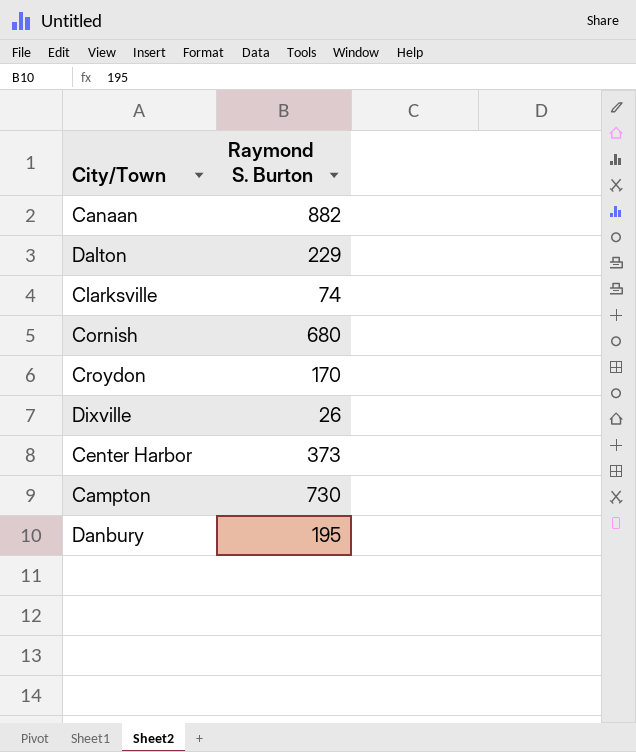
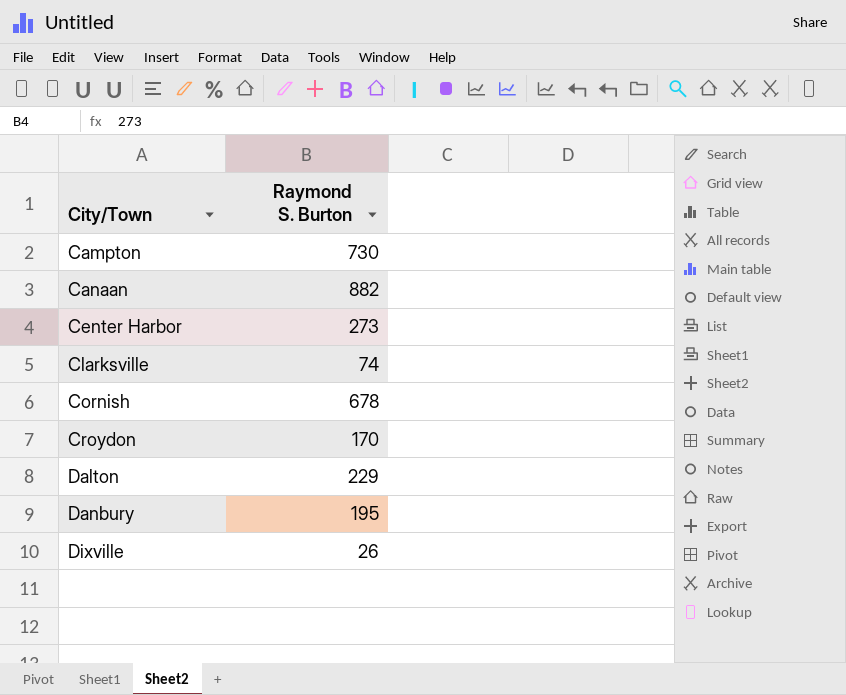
row order: none -> City/Town ascending
Center Harbor | Raymond S. Burton: 373 -> 273
Cornish | Raymond S. Burton: 680 -> 678

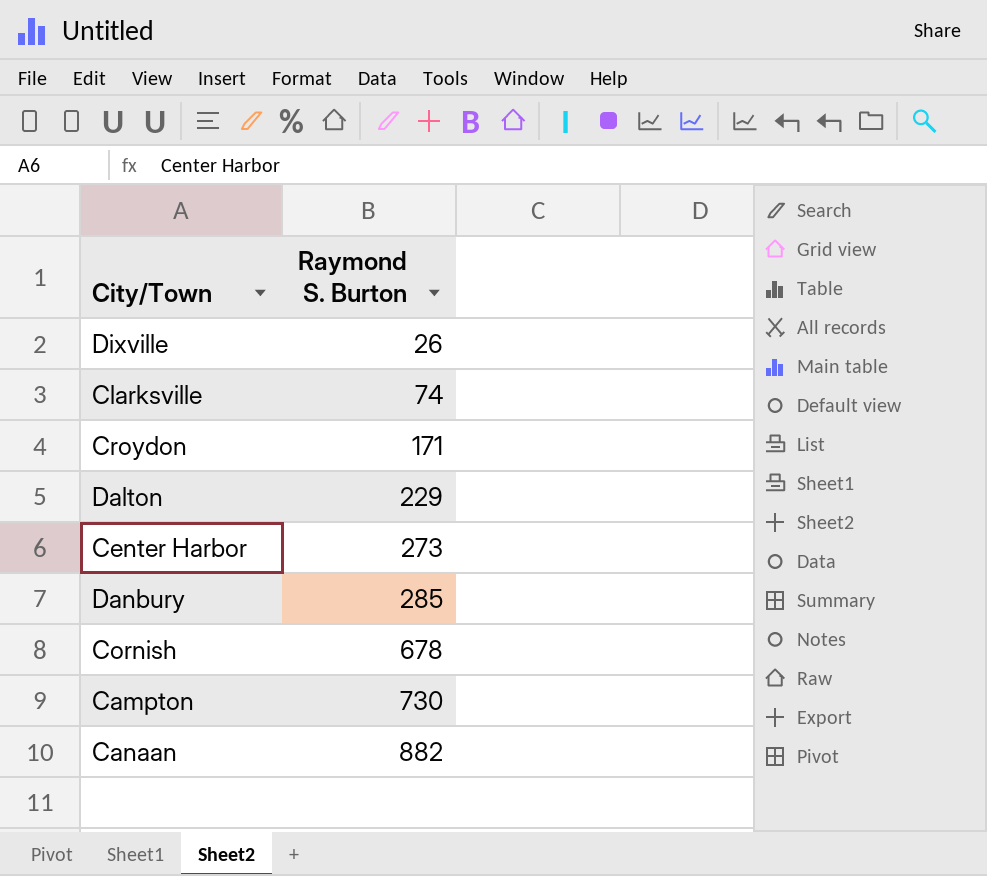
row order: City/Town ascending -> Raymond S. Burton ascending
Croydon | Raymond S. Burton: 170 -> 171
Danbury | Raymond S. Burton: 195 -> 285

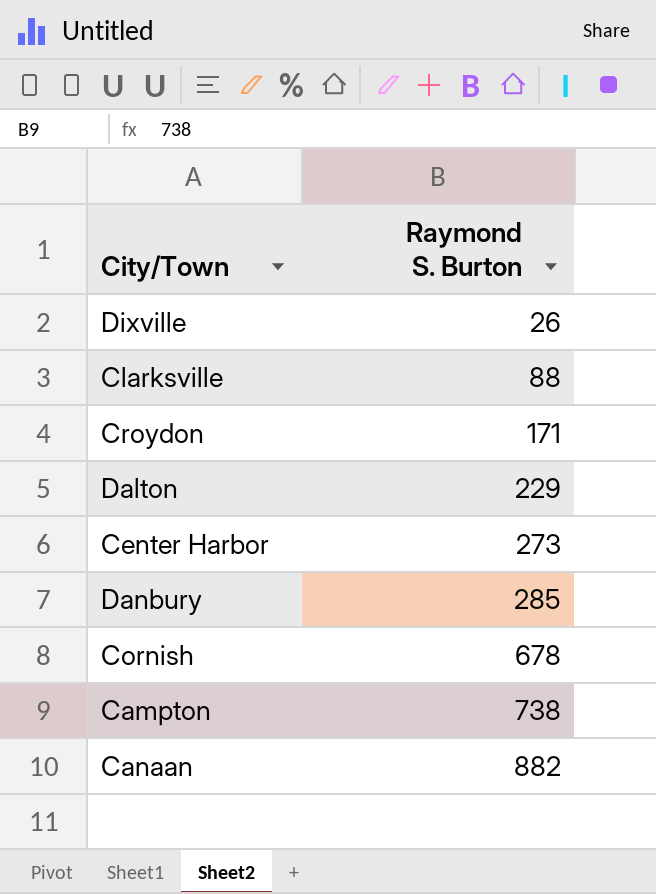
Clarksville | Raymond S. Burton: 74 -> 88
Campton | Raymond S. Burton: 730 -> 738

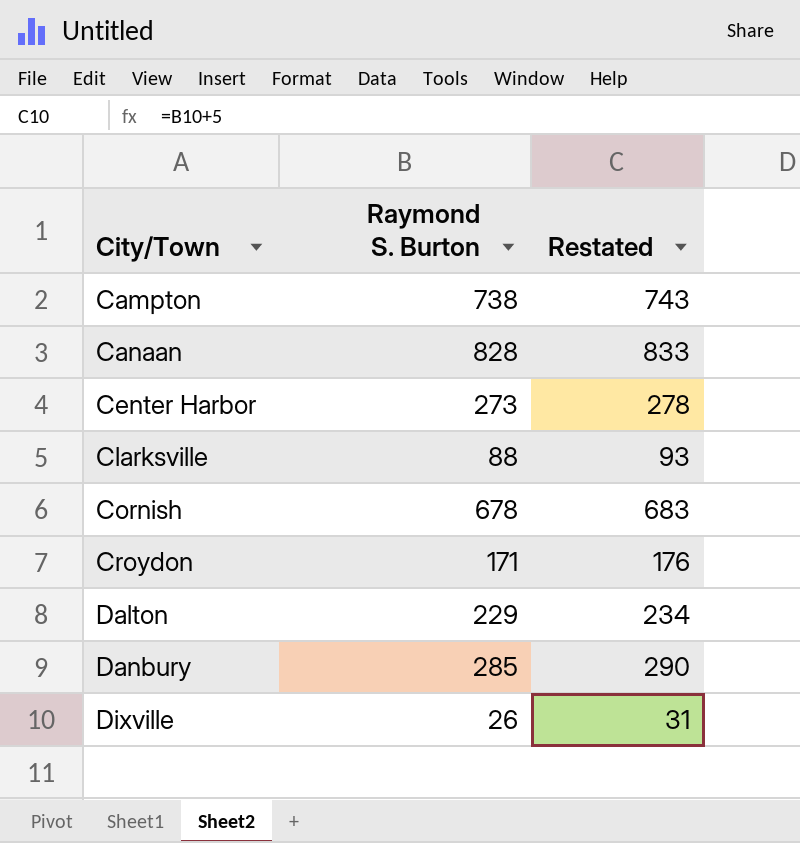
row order: Raymond S. Burton ascending -> City/Town ascending
column Restated | formula: none -> [Raymond S. Burton] + 5
Canaan | Raymond S. Burton: 882 -> 828

